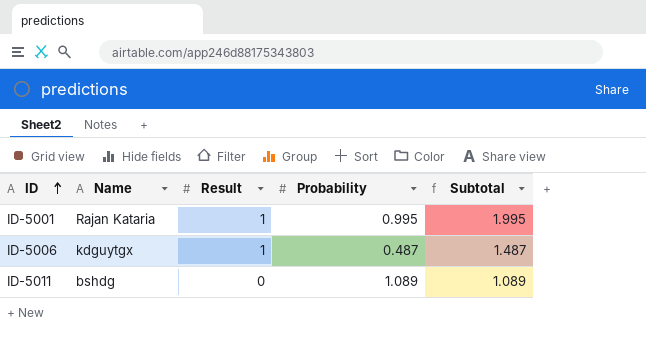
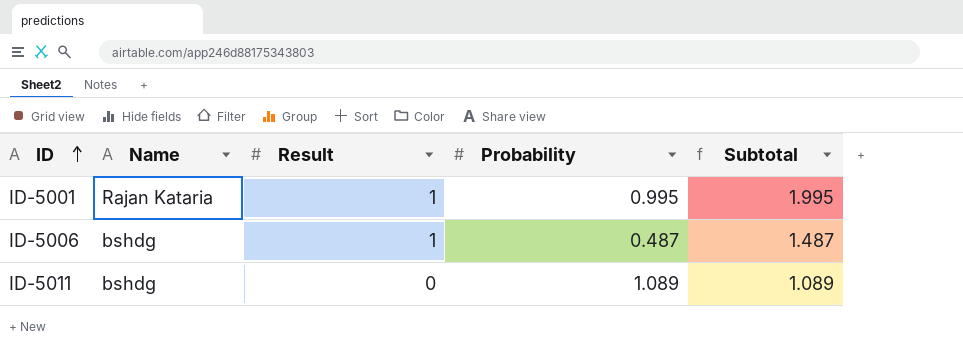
ID-5006 | Name: kdguytgx -> bshdg

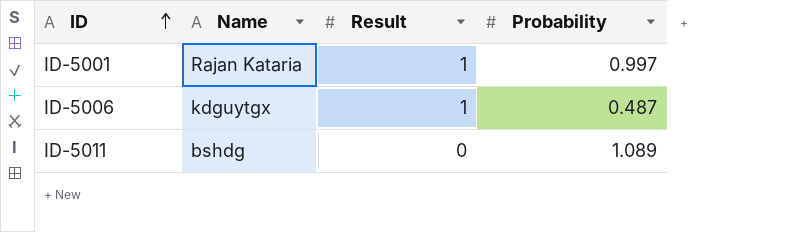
column Subtotal | formula: [Result] + [Probability] -> none
ID-5001 | Probability: 0.995 -> 0.997
ID-5006 | Name: bshdg -> kdguytgx

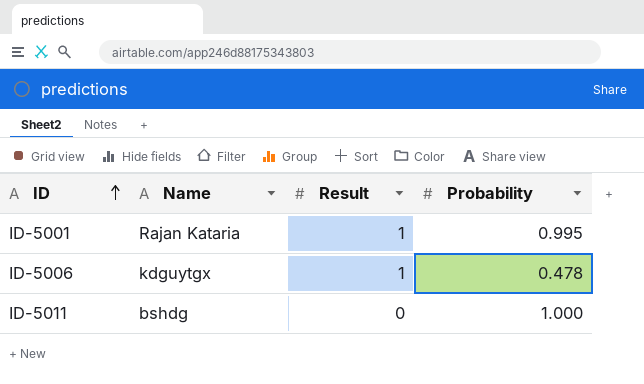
ID-5001 | Probability: 0.997 -> 0.995
ID-5006 | Probability: 0.487 -> 0.478
ID-5011 | Probability: 1.089 -> 1.000

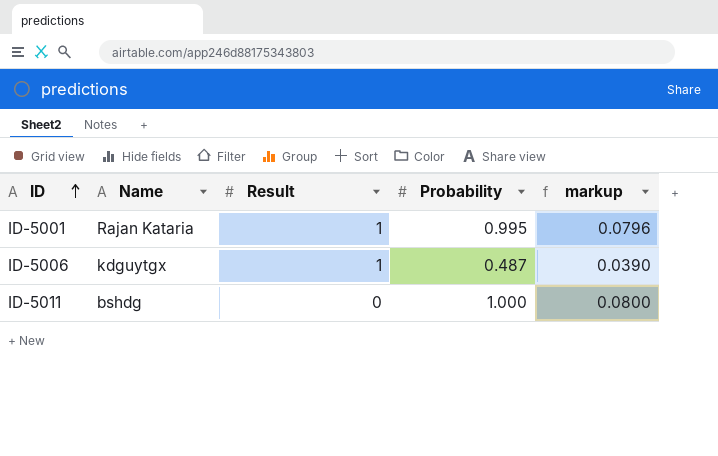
column markup | formula: none -> [Probability] * 0.08
ID-5006 | Probability: 0.478 -> 0.487

